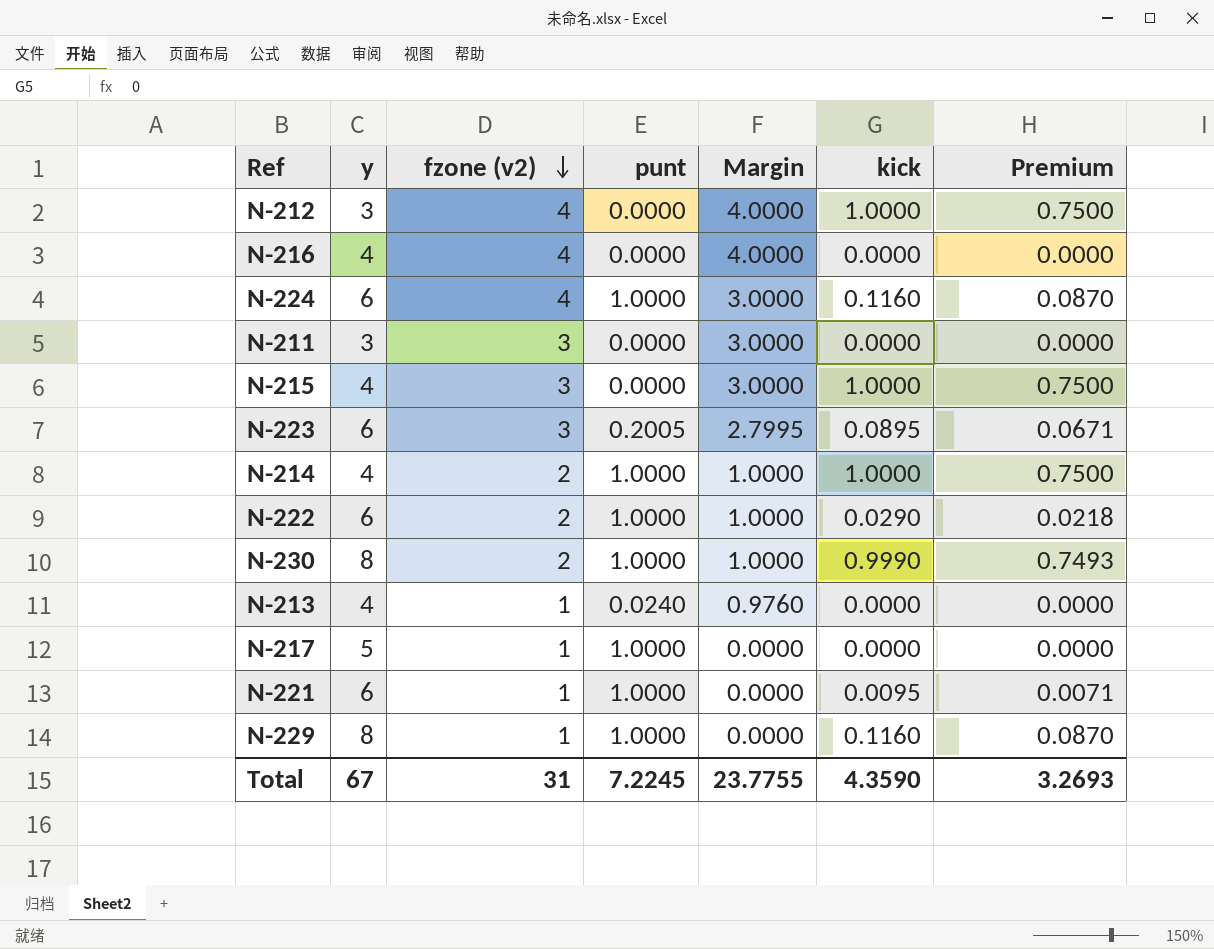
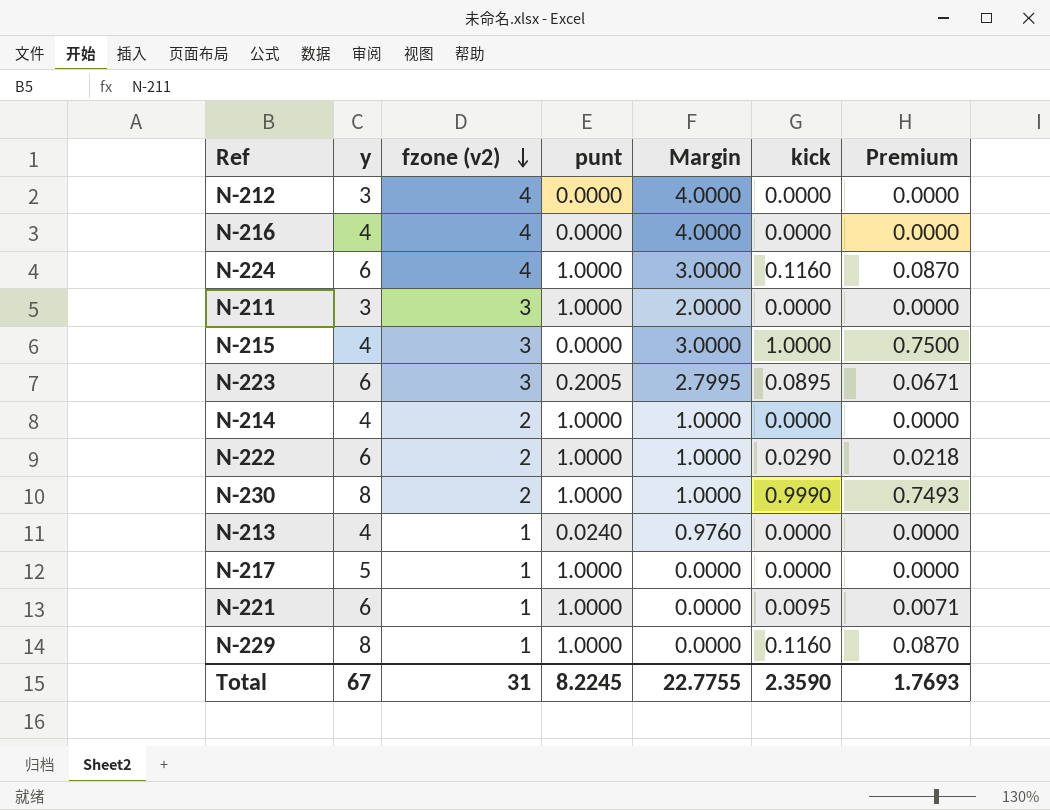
N-212 | kick: 1.0000 -> 0.0000
N-212 | Premium: 0.7500 -> 0.0000
N-211 | punt: 0.0000 -> 1.0000
N-211 | Margin: 3.0000 -> 2.0000
N-214 | kick: 1.0000 -> 0.0000
N-214 | Premium: 0.7500 -> 0.0000
Total | punt: 7.2245 -> 8.2245
Total | Margin: 23.7755 -> 22.7755
Total | kick: 4.3590 -> 2.3590
Total | Premium: 3.2693 -> 1.7693

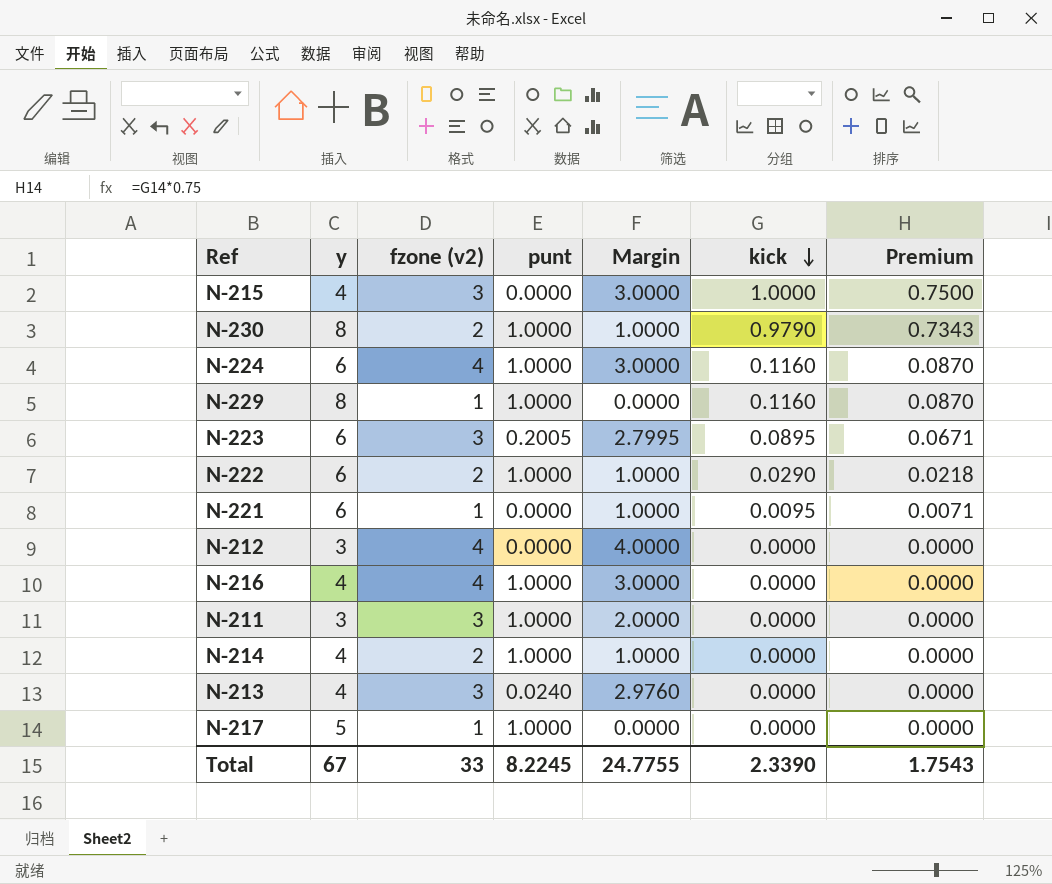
row order: fzone (v2) descending -> kick descending
N-230 | kick: 0.9990 -> 0.9790
N-230 | Premium: 0.7493 -> 0.7343
N-221 | punt: 1.0000 -> 0.0000
N-221 | Margin: 0.0000 -> 1.0000
N-216 | punt: 0.0000 -> 1.0000
N-216 | Margin: 4.0000 -> 3.0000
N-213 | fzone (v2): 1 -> 3
N-213 | Margin: 0.9760 -> 2.9760
Total | fzone (v2): 31 -> 33
Total | Margin: 22.7755 -> 24.7755
Total | kick: 2.3590 -> 2.3390
Total | Premium: 1.7693 -> 1.7543

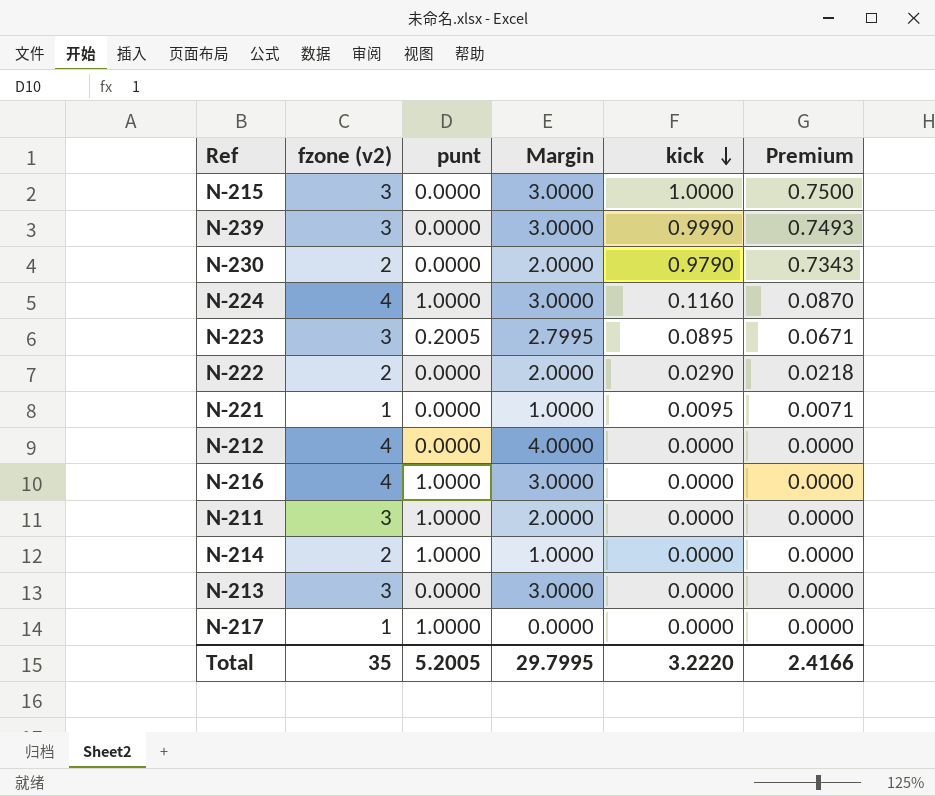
column y | position: 2 -> none
row N-229: 8 | 1 | 1.0000 | 0.0000 | 0.1160 | 0.0870 -> none
row N-239: none -> 3 | 0.0000 | 3.0000 | 0.9990 | 0.7493
N-230 | punt: 1.0000 -> 0.0000
N-230 | Margin: 1.0000 -> 2.0000
N-222 | punt: 1.0000 -> 0.0000
N-222 | Margin: 1.0000 -> 2.0000
N-213 | punt: 0.0240 -> 0.0000
N-213 | Margin: 2.9760 -> 3.0000
Total | fzone (v2): 33 -> 35
Total | punt: 8.2245 -> 5.2005
Total | Margin: 24.7755 -> 29.7995
Total | kick: 2.3390 -> 3.2220
Total | Premium: 1.7543 -> 2.4166

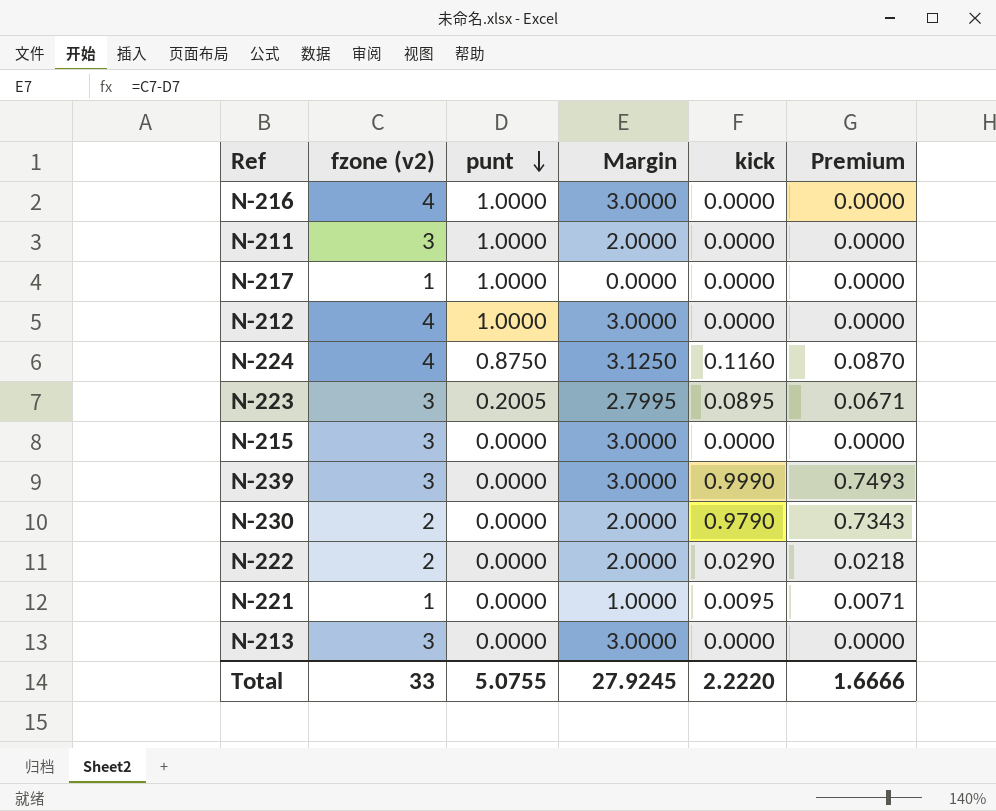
row order: kick descending -> punt descending
row N-214: 2 | 1.0000 | 1.0000 | 0.0000 | 0.0000 -> none
N-212 | punt: 0.0000 -> 1.0000
N-212 | Margin: 4.0000 -> 3.0000
N-224 | punt: 1.0000 -> 0.8750
N-224 | Margin: 3.0000 -> 3.1250
N-215 | kick: 1.0000 -> 0.0000
N-215 | Premium: 0.7500 -> 0.0000
Total | fzone (v2): 35 -> 33
Total | punt: 5.2005 -> 5.0755
Total | Margin: 29.7995 -> 27.9245
Total | kick: 3.2220 -> 2.2220
Total | Premium: 2.4166 -> 1.6666

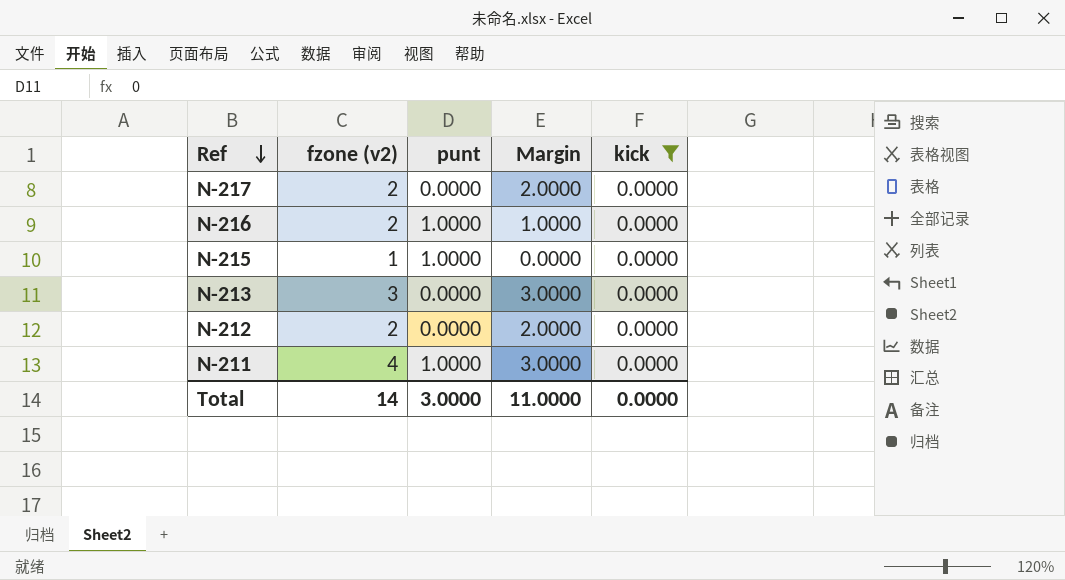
filter: none -> kick = 0.0000
row order: punt descending -> Ref descending
column Premium | formula: [kick] * 0.75 -> none
N-217 | fzone (v2): 1 -> 2
N-217 | punt: 1.0000 -> 0.0000
N-217 | Margin: 0.0000 -> 2.0000
N-216 | fzone (v2): 4 -> 2
N-216 | Margin: 3.0000 -> 1.0000
N-215 | fzone (v2): 3 -> 1
N-215 | punt: 0.0000 -> 1.0000
N-215 | Margin: 3.0000 -> 0.0000
N-212 | fzone (v2): 4 -> 2
N-212 | punt: 1.0000 -> 0.0000
N-212 | Margin: 3.0000 -> 2.0000
N-211 | fzone (v2): 3 -> 4
N-211 | Margin: 2.0000 -> 3.0000
Total | fzone (v2): 33 -> 14
Total | punt: 5.0755 -> 3.0000
Total | Margin: 27.9245 -> 11.0000
Total | kick: 2.2220 -> 0.0000

